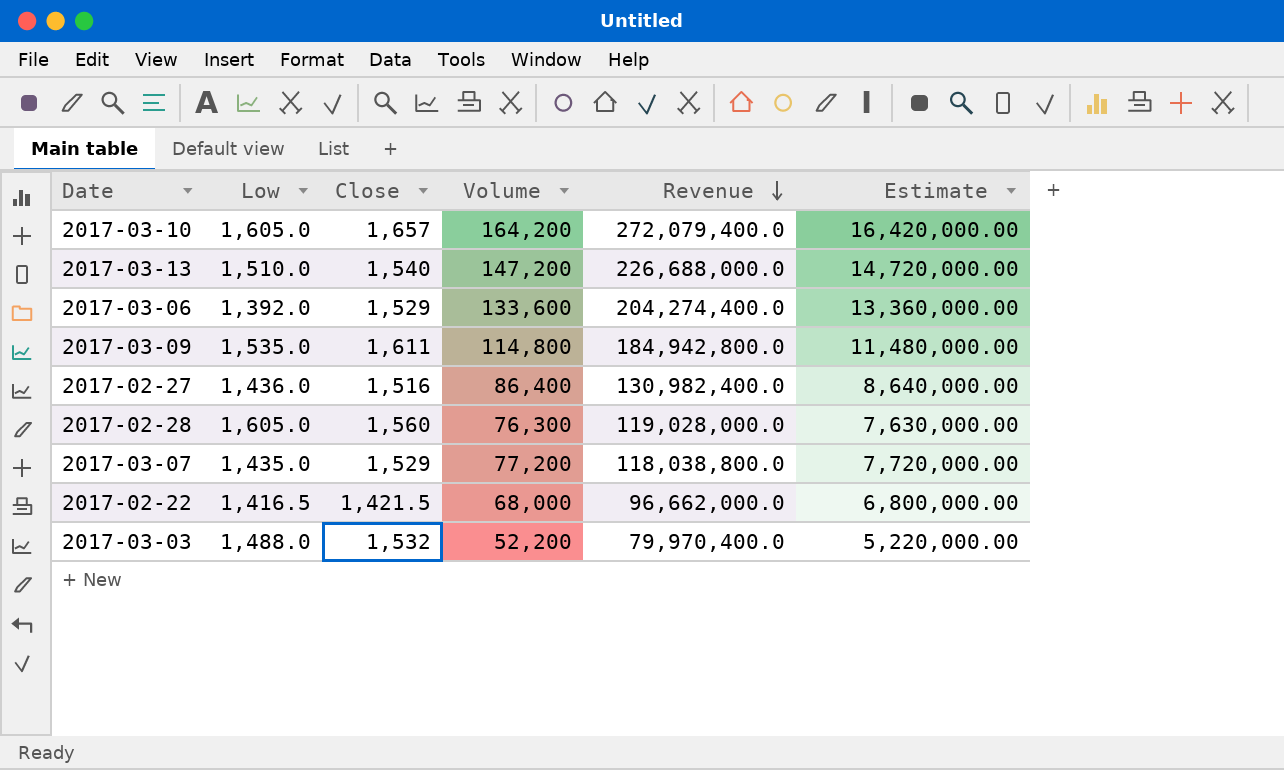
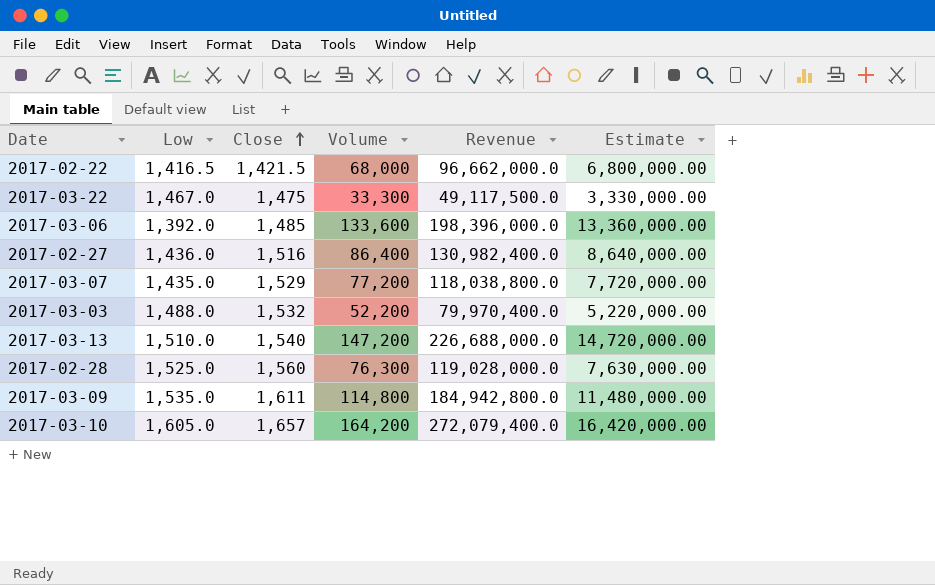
row order: Revenue descending -> Close ascending
row 2017-03-22: none -> 1,467.0 | 1,475 | 33,300 | 49,117,500.0 | 3,330,000.00
2017-03-06 | Close: 1,529 -> 1,485
2017-03-06 | Revenue: 204,274,400.0 -> 198,396,000.0
2017-02-28 | Low: 1,605.0 -> 1,525.0

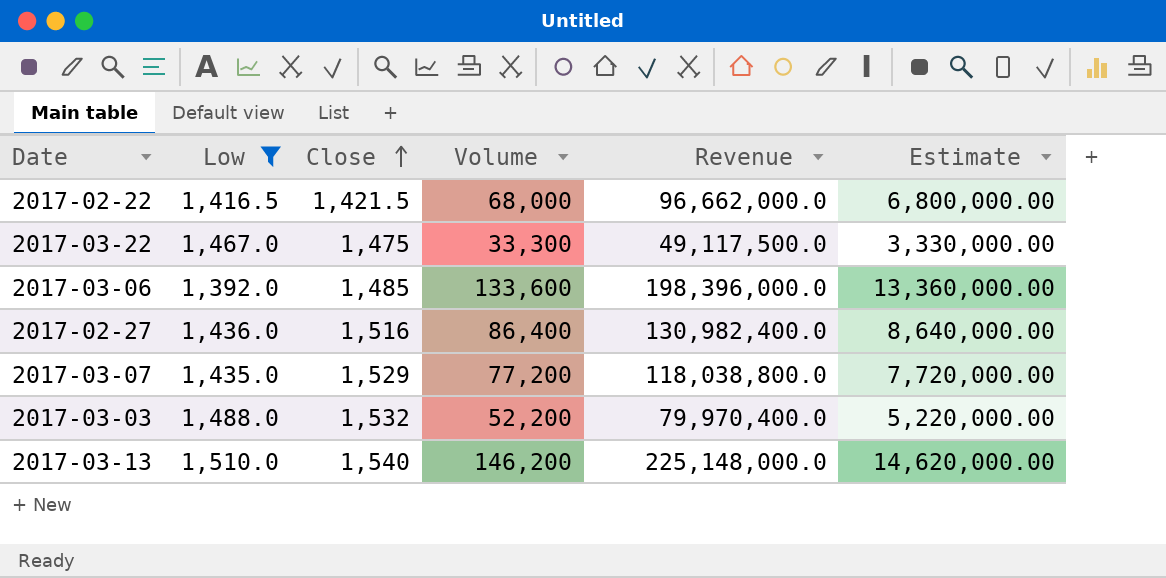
filter: none -> Low <= 1,510.0
2017-03-13 | Volume: 147,200 -> 146,200
2017-03-13 | Revenue: 226,688,000.0 -> 225,148,000.0
2017-03-13 | Estimate: 14,720,000.00 -> 14,620,000.00

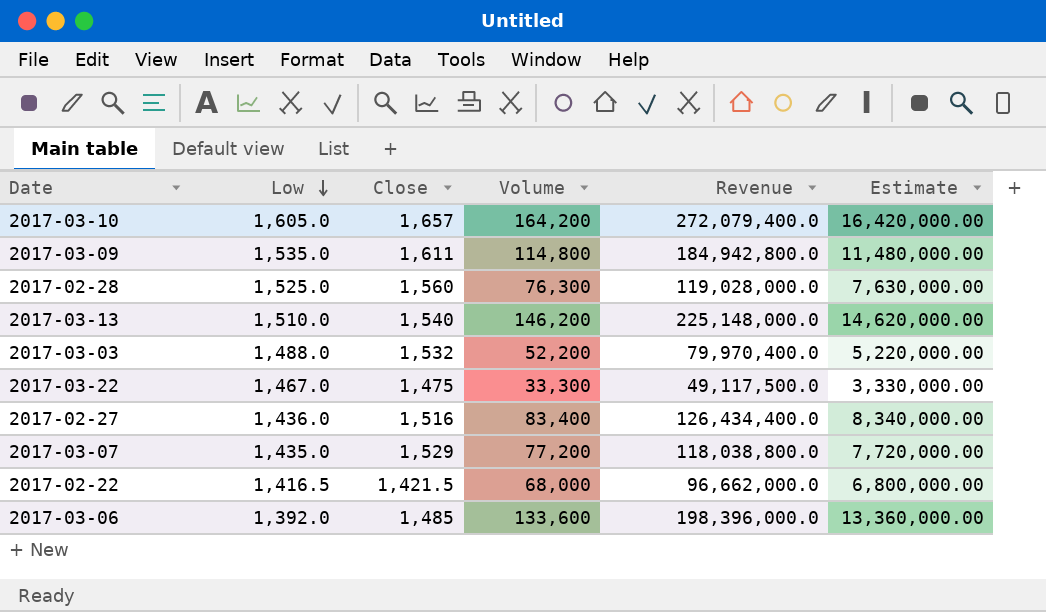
filter: Low <= 1,510.0 -> none
row order: Close ascending -> Low descending
2017-02-27 | Volume: 86,400 -> 83,400
2017-02-27 | Revenue: 130,982,400.0 -> 126,434,400.0
2017-02-27 | Estimate: 8,640,000.00 -> 8,340,000.00

